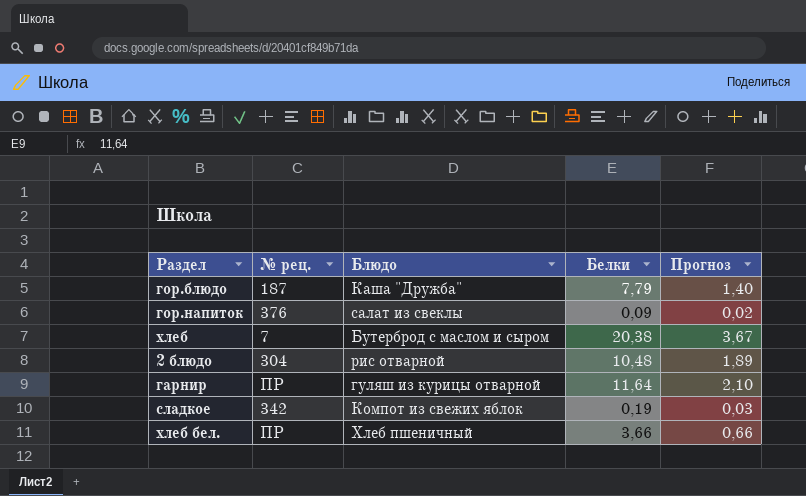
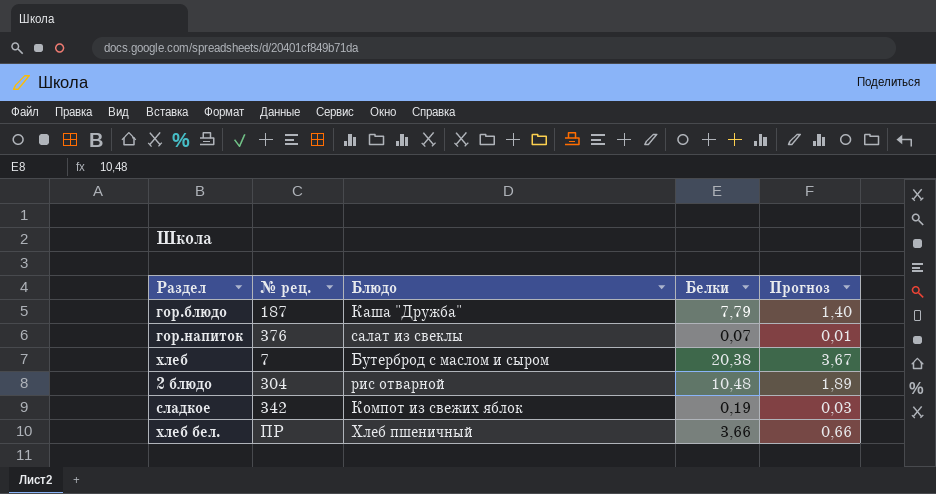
row гарнир: ПР | гуляш из курицы отварной | 11,64 | 2,10 -> none
гор.напиток | Белки: 0,09 -> 0,07
гор.напиток | Прогноз: 0,02 -> 0,01

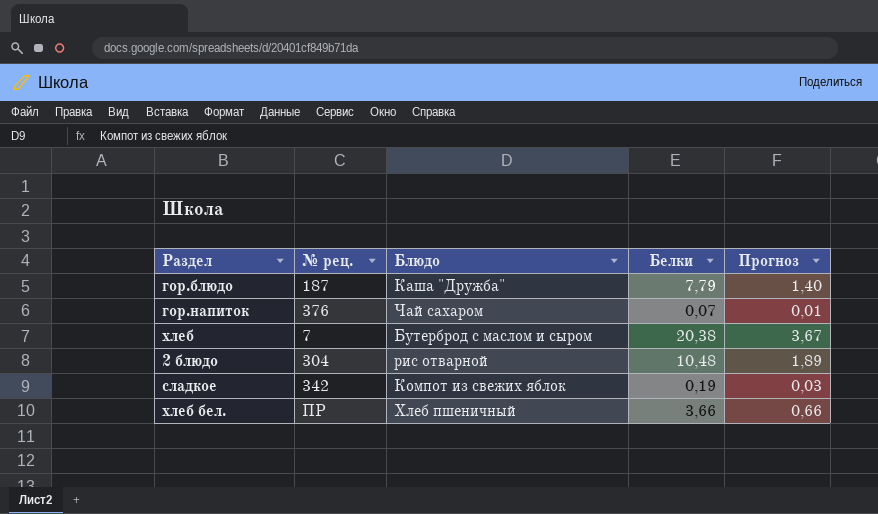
гор.напиток | Блюдо: салат из свеклы -> Чай сахаром

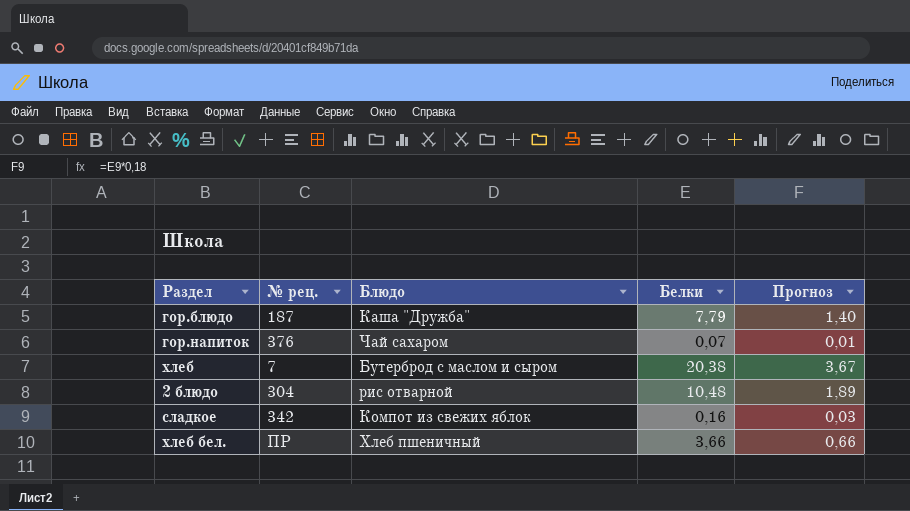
сладкое | Белки: 0,19 -> 0,16

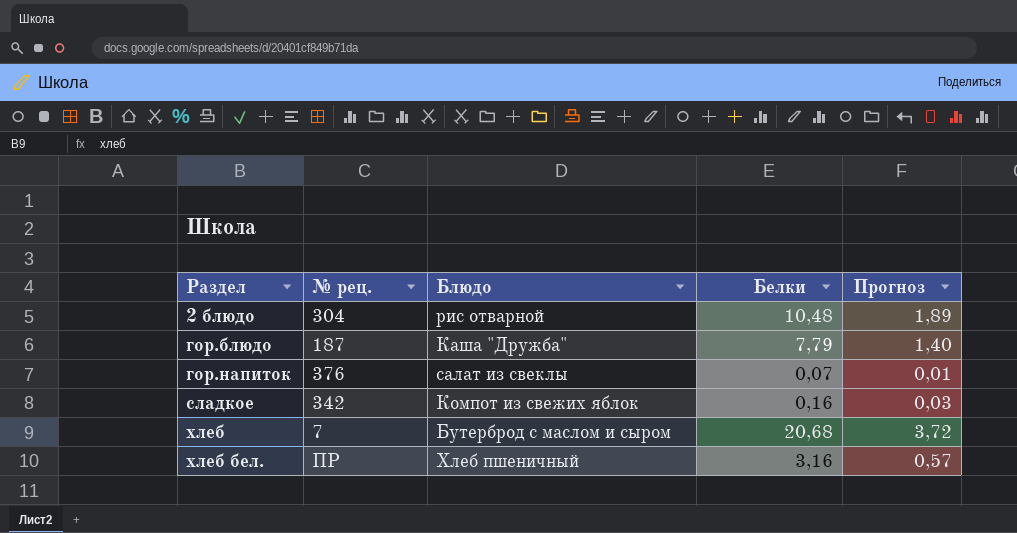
row order: none -> Раздел ascending
гор.напиток | Блюдо: Чай сахаром -> салат из свеклы
хлеб | Белки: 20,38 -> 20,68
хлеб | Прогноз: 3,67 -> 3,72
хлеб бел. | Белки: 3,66 -> 3,16
хлеб бел. | Прогноз: 0,66 -> 0,57

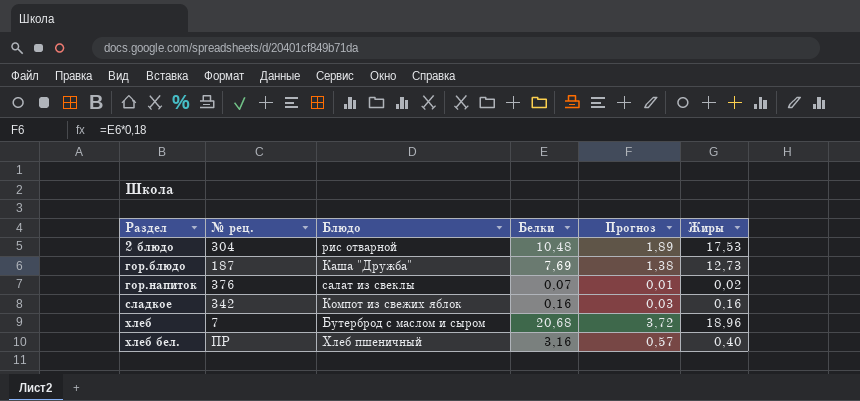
column Жиры | position: none -> 6
гор.блюдо | Белки: 7,79 -> 7,69
гор.блюдо | Прогноз: 1,40 -> 1,38

